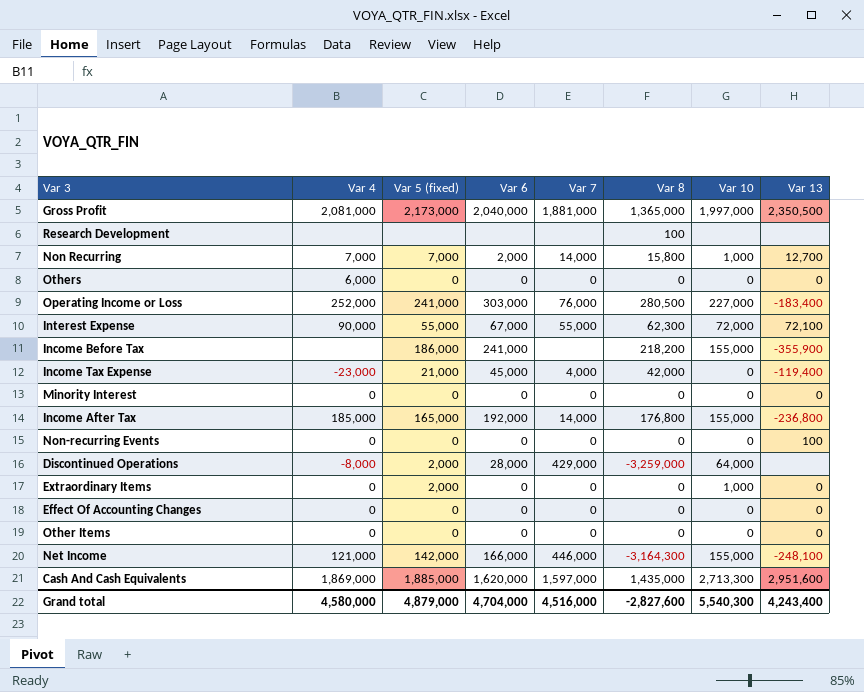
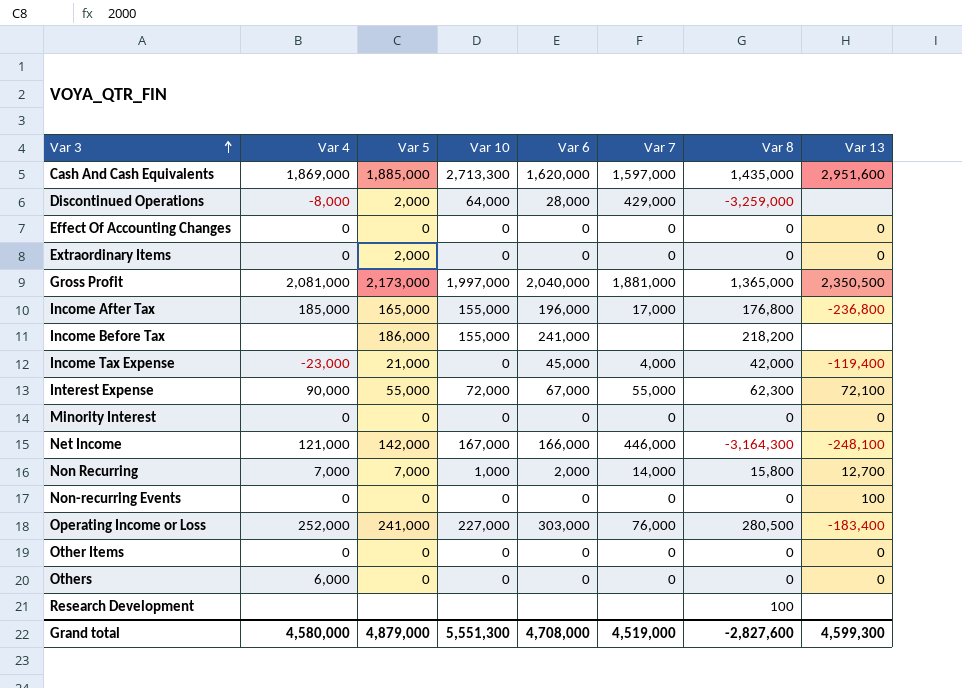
row order: none -> Var 3 ascending
column name: Var 5 (fixed) -> Var 5
column Var 10 | position: 7 -> 4
Extraordinary Items | Var 10: 1,000 -> 0
Income After Tax | Var 6: 192,000 -> 196,000
Income After Tax | Var 7: 14,000 -> 17,000
Income Before Tax | Var 13: -355,900 -> none
Net Income | Var 10: 155,000 -> 167,000
Grand total | Var 10: 5,540,300 -> 5,551,300
Grand total | Var 6: 4,704,000 -> 4,708,000
Grand total | Var 7: 4,516,000 -> 4,519,000
Grand total | Var 13: 4,243,400 -> 4,599,300

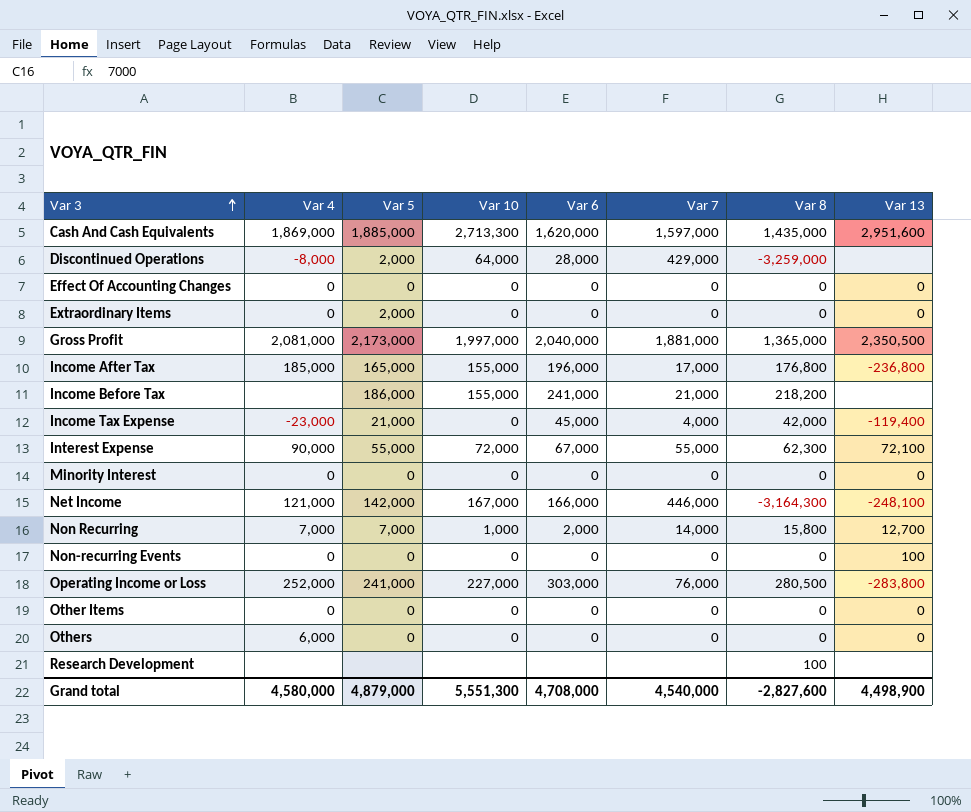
Income Before Tax | Var 7: none -> 21,000
Operating Income or Loss | Var 13: -183,400 -> -283,800
Grand total | Var 7: 4,519,000 -> 4,540,000
Grand total | Var 13: 4,599,300 -> 4,498,900

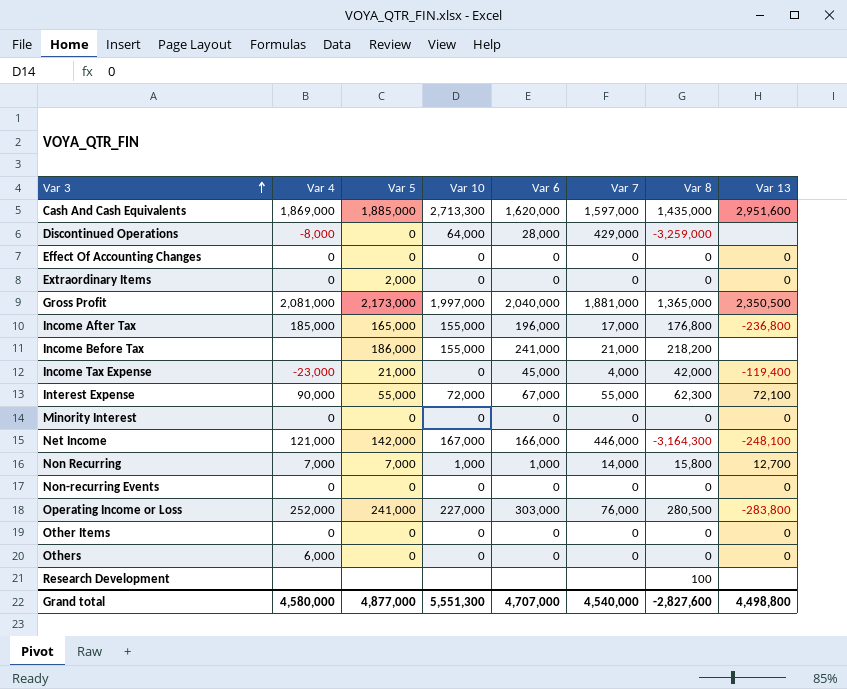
Discontinued Operations | Var 5: 2,000 -> 0
Non Recurring | Var 6: 2,000 -> 1,000
Non-recurring Events | Var 13: 100 -> 0
Grand total | Var 5: 4,879,000 -> 4,877,000
Grand total | Var 6: 4,708,000 -> 4,707,000
Grand total | Var 13: 4,498,900 -> 4,498,800

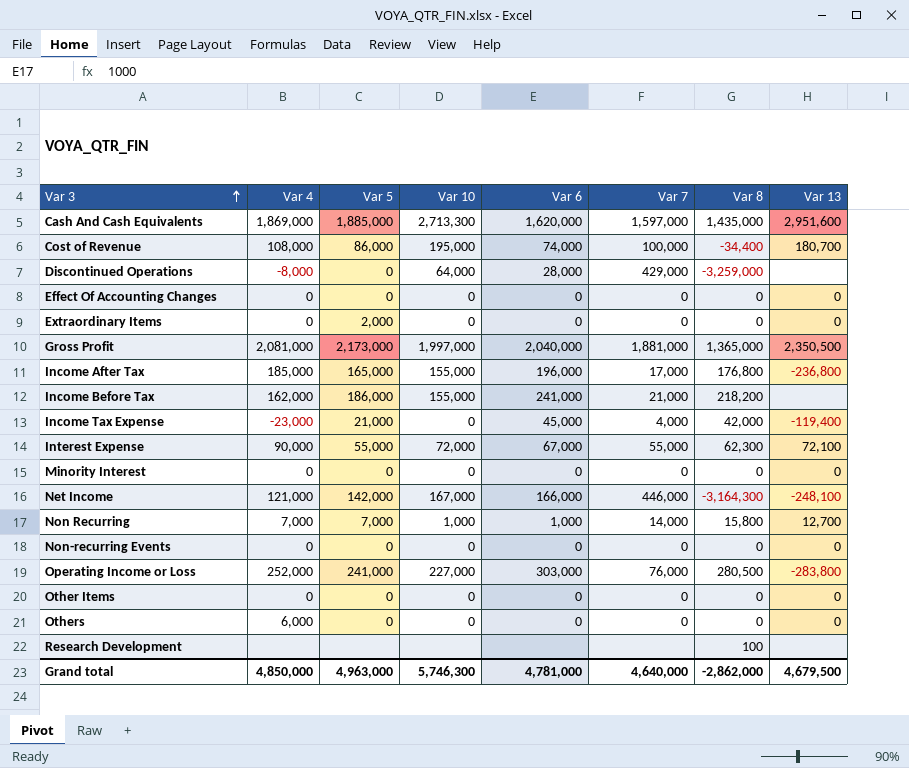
row Cost of Revenue: none -> 108,000 | 86,000 | 195,000 | 74,000 | 100,000 | -34,400 | 180,700
Income Before Tax | Var 4: none -> 162,000
Grand total | Var 4: 4,580,000 -> 4,850,000
Grand total | Var 5: 4,877,000 -> 4,963,000
Grand total | Var 10: 5,551,300 -> 5,746,300
Grand total | Var 6: 4,707,000 -> 4,781,000
Grand total | Var 7: 4,540,000 -> 4,640,000
Grand total | Var 8: -2,827,600 -> -2,862,000
Grand total | Var 13: 4,498,800 -> 4,679,500

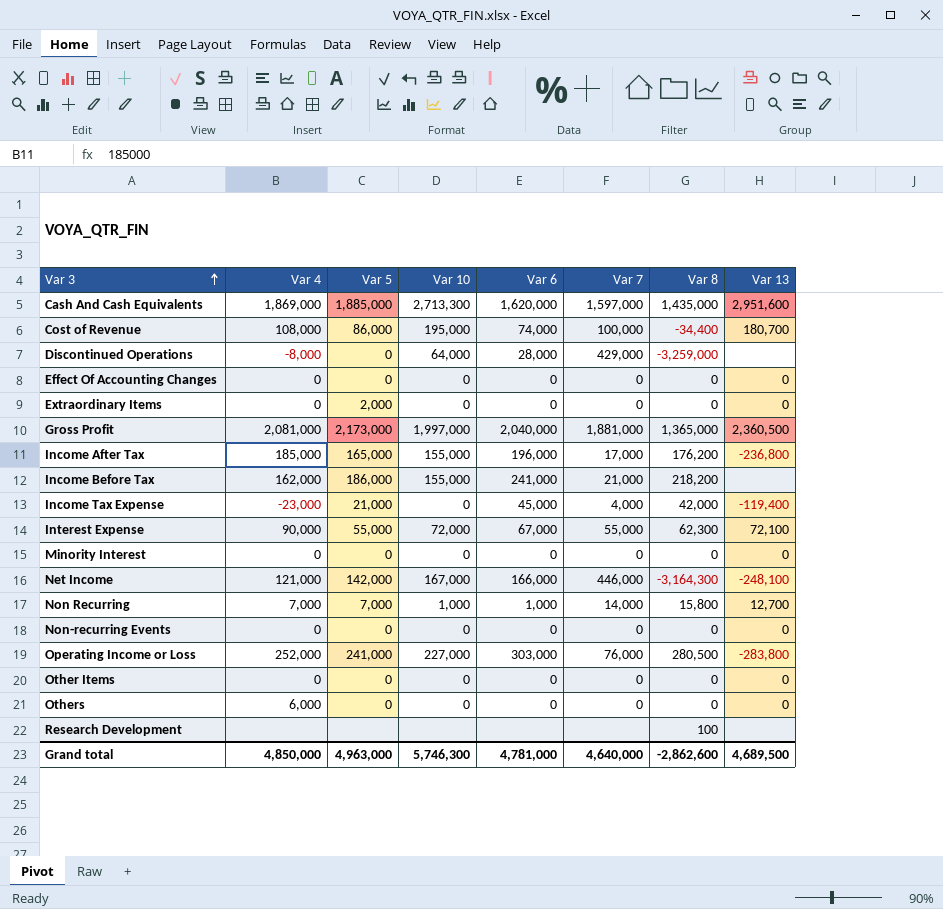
Gross Profit | Var 13: 2,350,500 -> 2,360,500
Income After Tax | Var 8: 176,800 -> 176,200
Grand total | Var 8: -2,862,000 -> -2,862,600
Grand total | Var 13: 4,679,500 -> 4,689,500

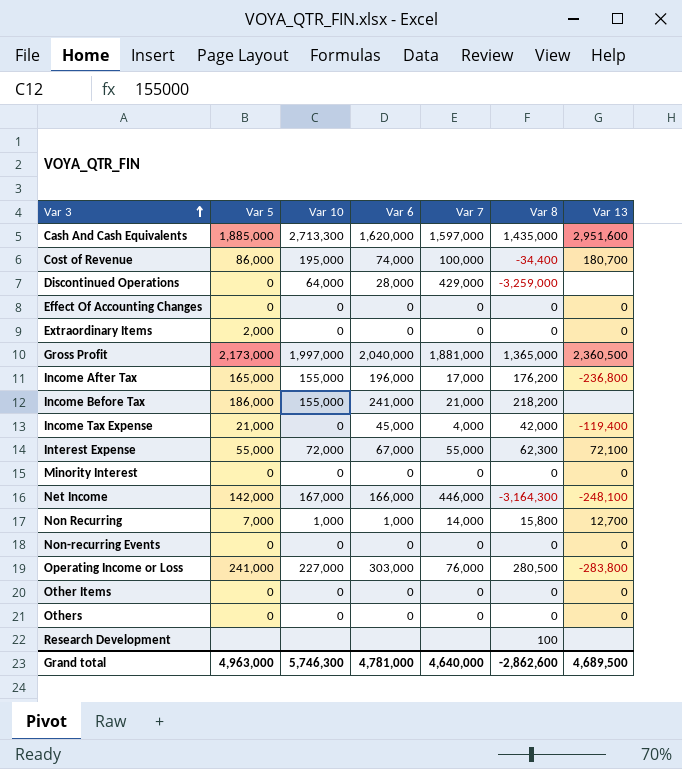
column Var 4 | position: 2 -> none

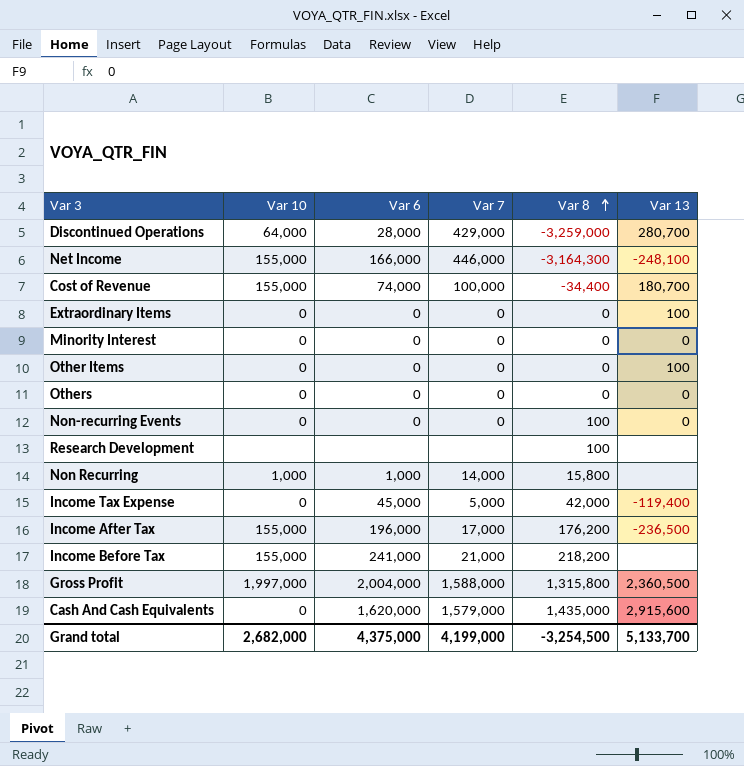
row order: Var 3 ascending -> Var 8 ascending
column Var 5 | position: 2 -> none
row Effect Of Accounting Changes: 0 | 0 | 0 | 0 | 0 | 0 -> none
row Interest Expense: 55,000 | 72,000 | 67,000 | 55,000 | 62,300 | 72,100 -> none
row Operating Income or Loss: 241,000 | 227,000 | 303,000 | 76,000 | 280,500 | -283,800 -> none
Discontinued Operations | Var 13: none -> 280,700
Net Income | Var 10: 167,000 -> 155,000
Cost of Revenue | Var 10: 195,000 -> 155,000
Extraordinary Items | Var 13: 0 -> 100
Other Items | Var 13: 0 -> 100
Non-recurring Events | Var 8: 0 -> 100
Non Recurring | Var 13: 12,700 -> none
Income Tax Expense | Var 7: 4,000 -> 5,000
Income After Tax | Var 13: -236,800 -> -236,500
Gross Profit | Var 6: 2,040,000 -> 2,004,000
Gross Profit | Var 7: 1,881,000 -> 1,588,000
Gross Profit | Var 8: 1,365,000 -> 1,315,800
Cash And Cash Equivalents | Var 10: 2,713,300 -> 0
Cash And Cash Equivalents | Var 7: 1,597,000 -> 1,579,000
Cash And Cash Equivalents | Var 13: 2,951,600 -> 2,915,600
Grand total | Var 10: 5,746,300 -> 2,682,000
Grand total | Var 6: 4,781,000 -> 4,375,000
Grand total | Var 7: 4,640,000 -> 4,199,000
Grand total | Var 8: -2,862,600 -> -3,254,500
Grand total | Var 13: 4,689,500 -> 5,133,700

